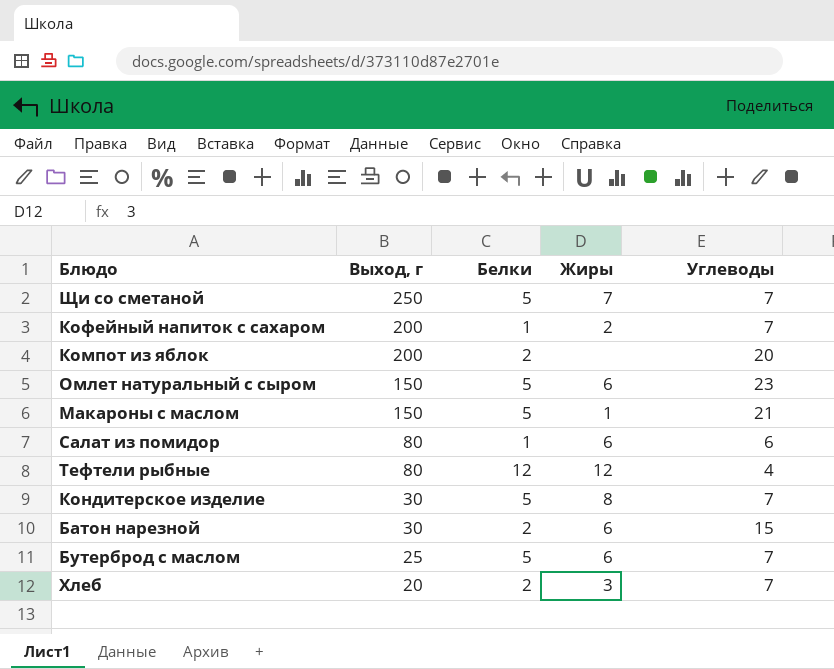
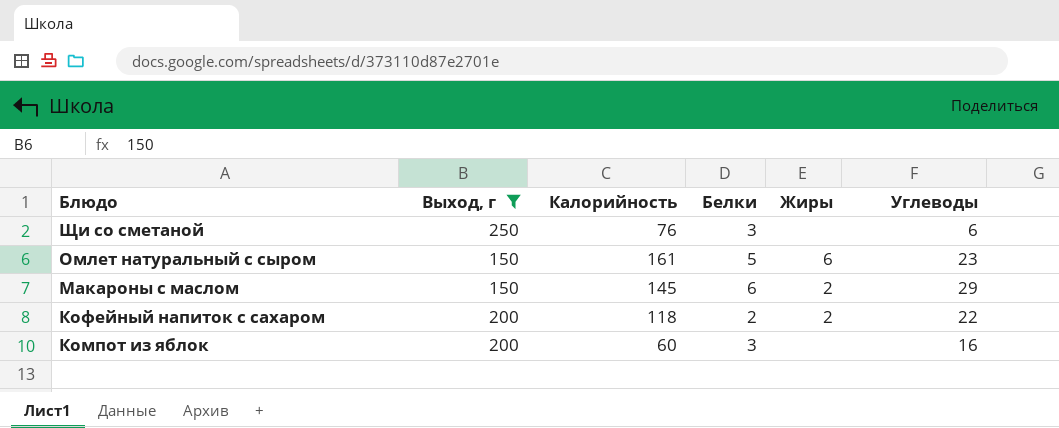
filter: none -> Выход, г >= 150
row order: Выход, г descending -> Блюдо descending
column Калорийность | position: none -> 3
Щи со сметаной | Белки: 5 -> 3
Щи со сметаной | Жиры: 7 -> none
Щи со сметаной | Углеводы: 7 -> 6
Макароны с маслом | Белки: 5 -> 6
Макароны с маслом | Жиры: 1 -> 2
Макароны с маслом | Углеводы: 21 -> 29
Кофейный напиток с сахаром | Белки: 1 -> 2
Кофейный напиток с сахаром | Углеводы: 7 -> 22
Компот из яблок | Белки: 2 -> 3
Компот из яблок | Углеводы: 20 -> 16

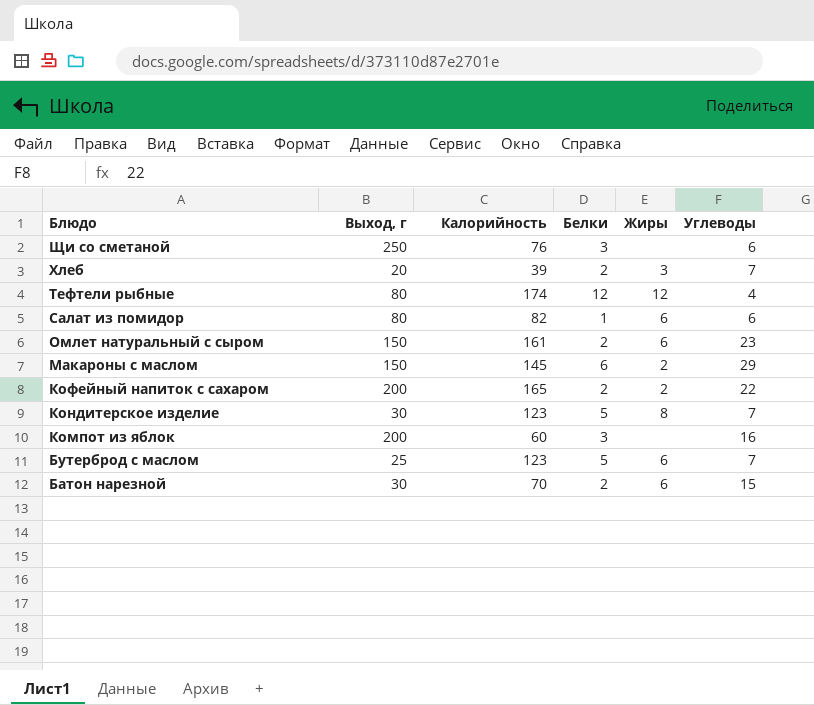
filter: Выход, г >= 150 -> none
Омлет натуральный с сыром | Белки: 5 -> 2
Кофейный напиток с сахаром | Калорийность: 118 -> 165

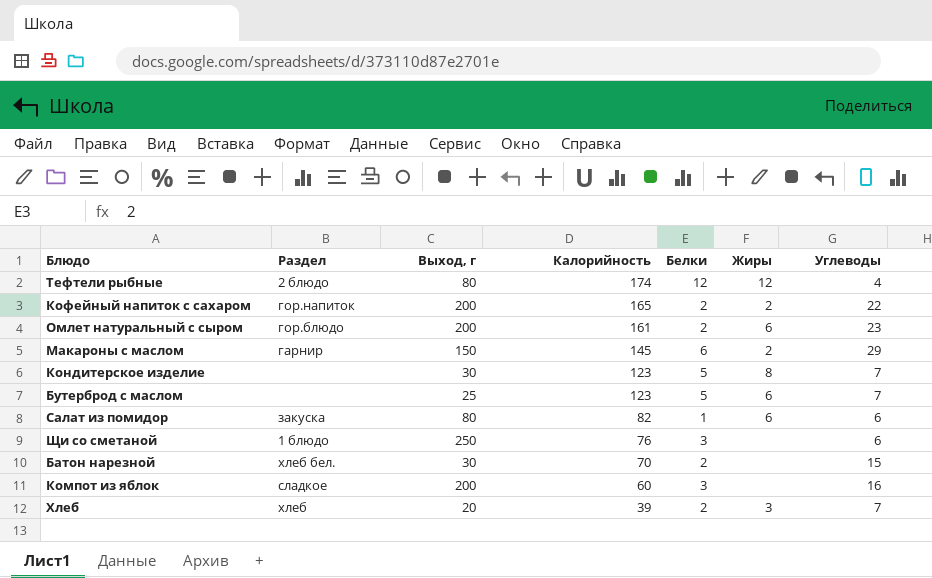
row order: Блюдо descending -> Калорийность descending
column Раздел | position: none -> 2
Омлет натуральный с сыром | Выход, г: 150 -> 200
Батон нарезной | Жиры: 6 -> none

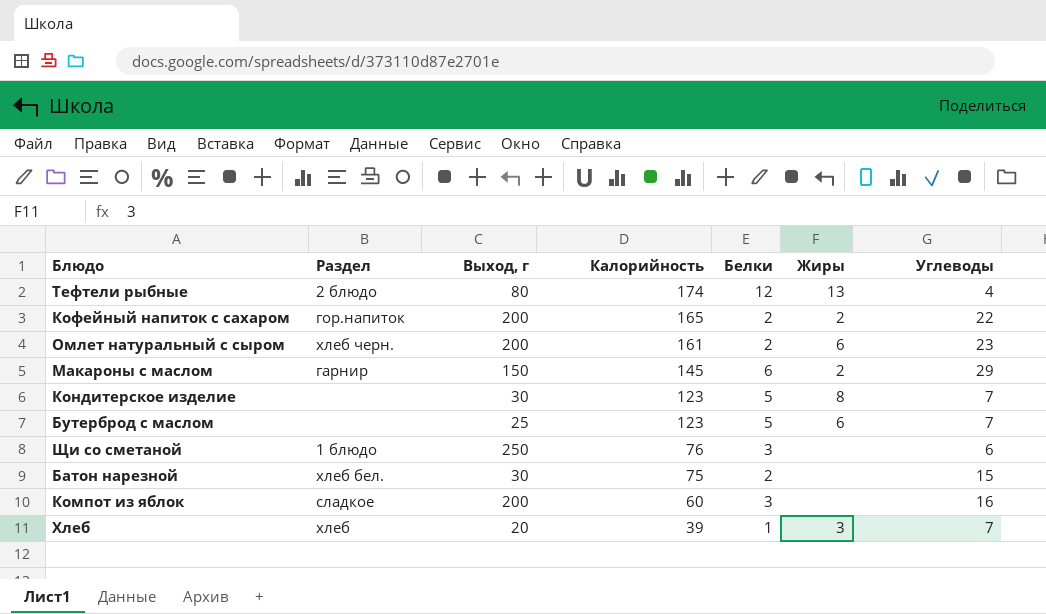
row Салат из помидор: закуска | 80 | 82 | 1 | 6 | 6 -> none
Тефтели рыбные | Жиры: 12 -> 13
Омлет натуральный с сыром | Раздел: гор.блюдо -> хлеб черн.
Батон нарезной | Калорийность: 70 -> 75
Хлеб | Белки: 2 -> 1

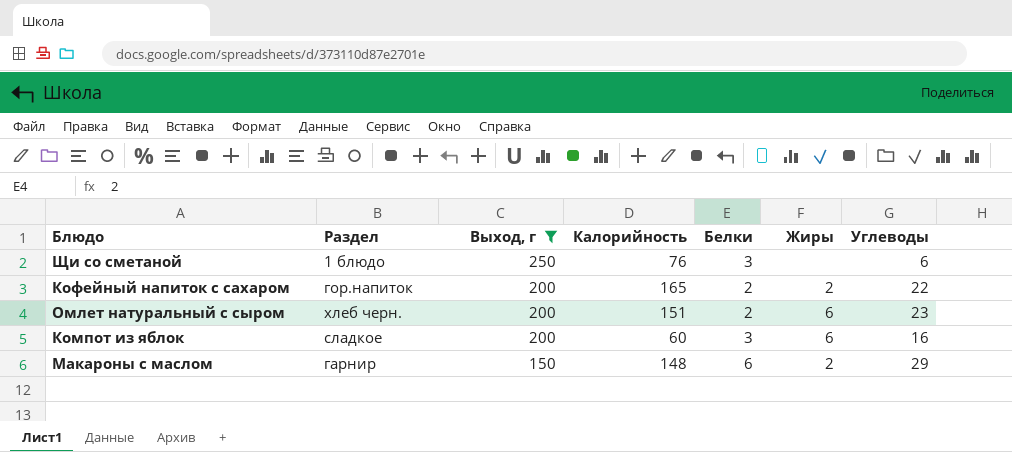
filter: none -> Выход, г >= 150
row order: Калорийность descending -> Выход, г descending
Омлет натуральный с сыром | Калорийность: 161 -> 151
Компот из яблок | Жиры: none -> 6
Макароны с маслом | Калорийность: 145 -> 148

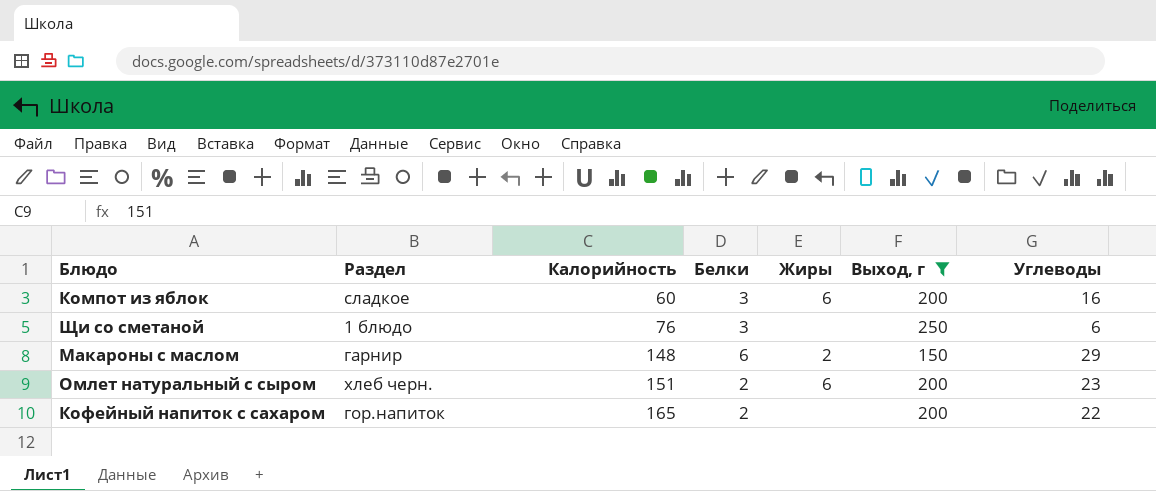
row order: Выход, г descending -> Калорийность ascending
column Выход, г | position: 3 -> 6
Кофейный напиток с сахаром | Жиры: 2 -> none

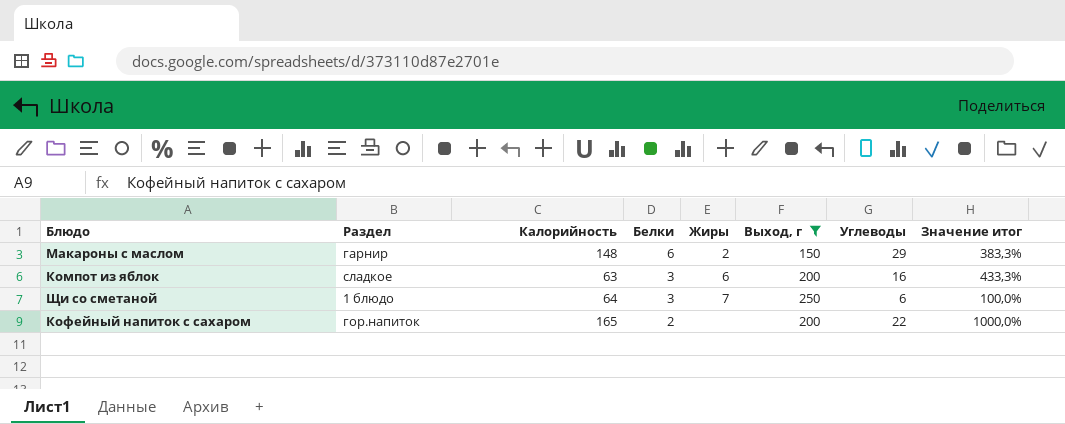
row order: Калорийность ascending -> Белки descending
column Значение итог | formula: none -> ([Углеводы] - [Белки]) / [Белки]
row Омлет натуральный с сыром: хлеб черн. | 151 | 2 | 6 | 200 | 23 -> none
Компот из яблок | Калорийность: 60 -> 63
Щи со сметаной | Калорийность: 76 -> 64
Щи со сметаной | Жиры: none -> 7

